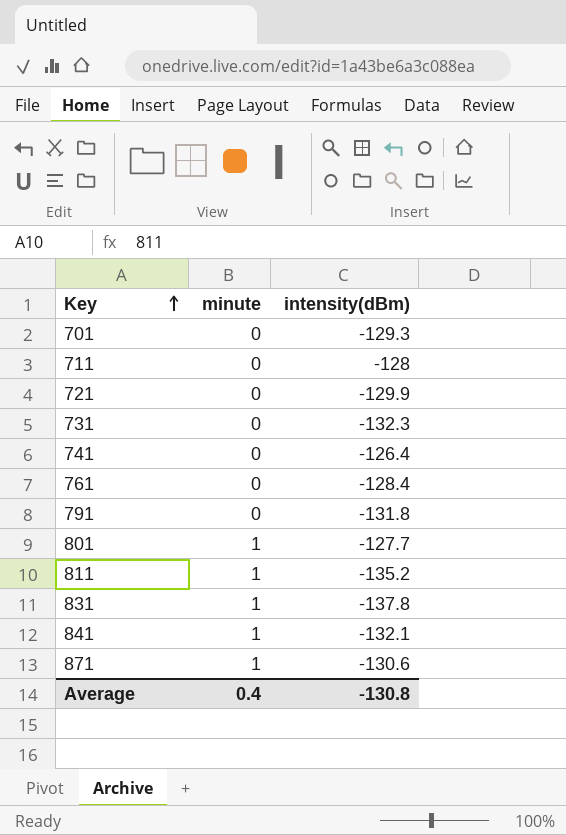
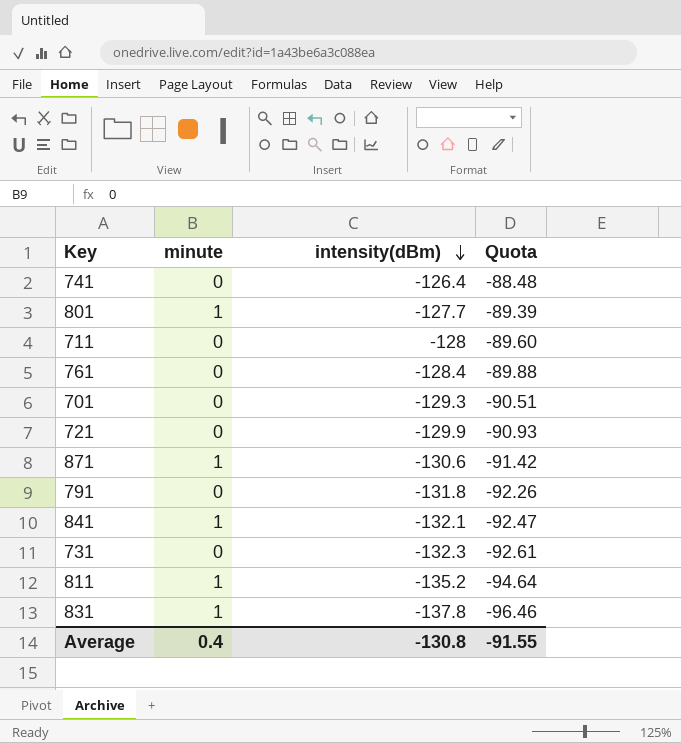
row order: Key ascending -> intensity(dBm) descending
column Quota | formula: none -> [intensity(dBm)] * 0.7

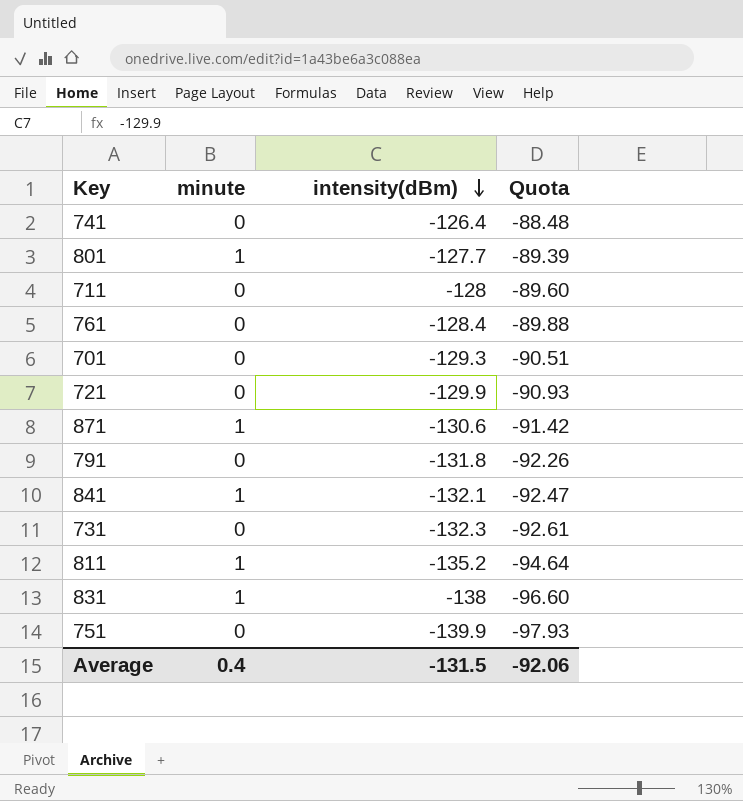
831 | intensity(dBm): -137.8 -> -138
831 | Quota: -96.46 -> -96.60
row 751: none -> 0 | -139.9 | -97.93
Average | intensity(dBm): -130.8 -> -131.5
Average | Quota: -91.55 -> -92.06

